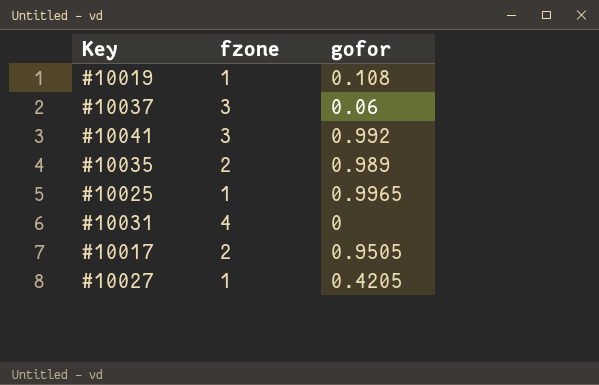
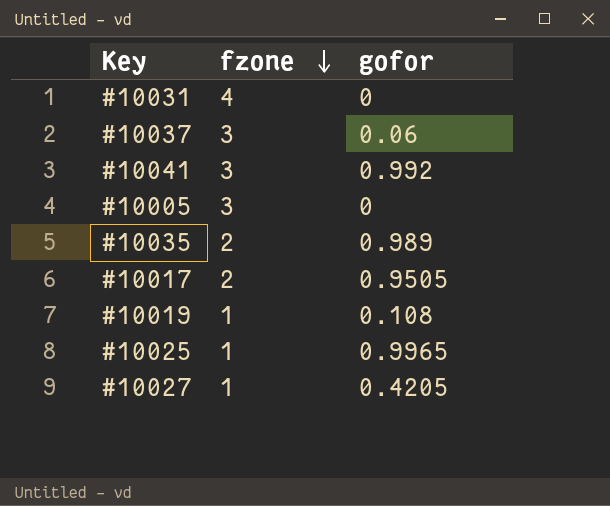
row order: none -> fzone descending
row #10005: none -> 3 | 0

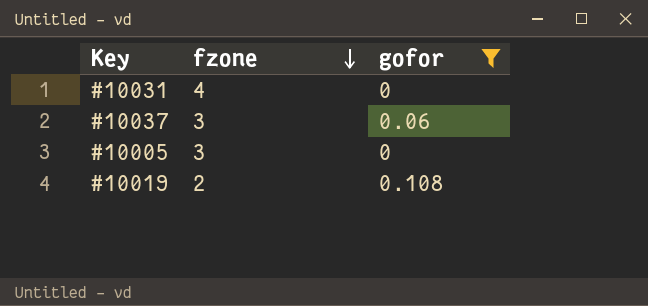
filter: none -> gofor <= 0.108
#10019 | fzone: 1 -> 2

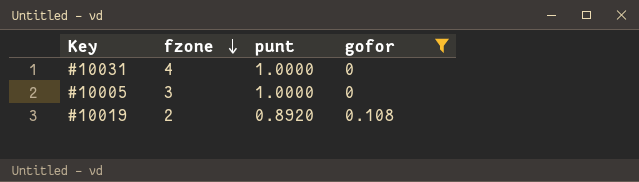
column punt | position: none -> 3
row #10037: 3 | 0.06 -> none

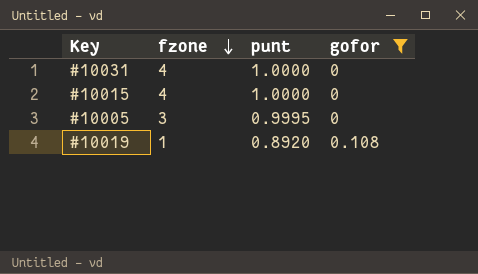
row #10015: none -> 4 | 1.0000 | 0
#10005 | punt: 1.0000 -> 0.9995
#10019 | fzone: 2 -> 1

